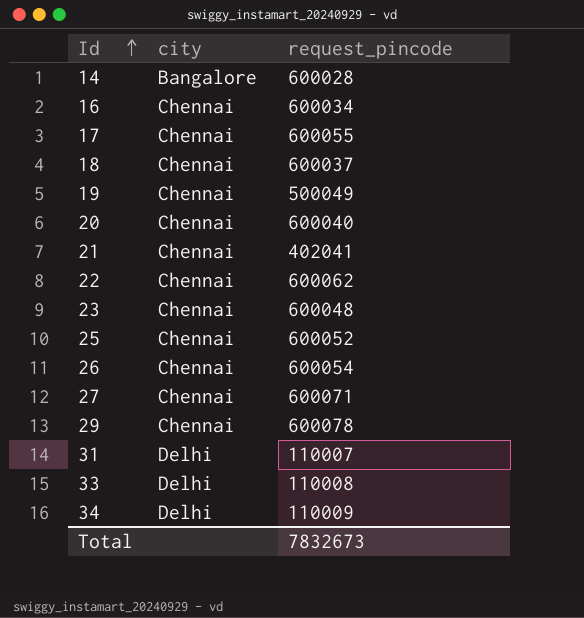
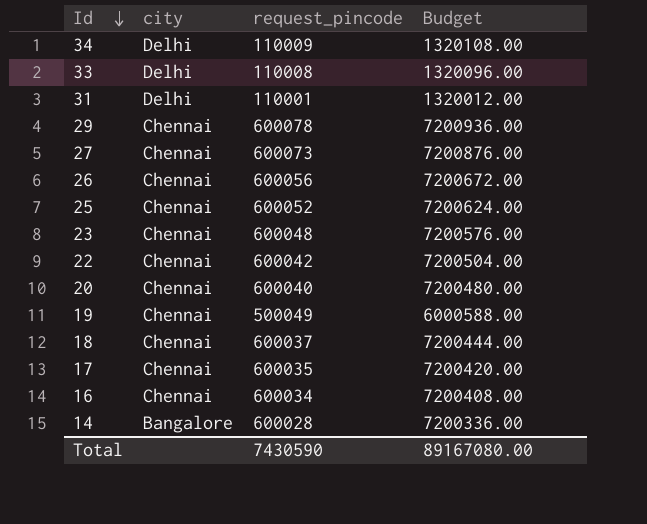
row order: Id ascending -> Id descending
column Budget | formula: none -> [request_pincode] * 12
row 21: Chennai | 402041 -> none
31 | request_pincode: 110007 -> 110001
27 | request_pincode: 600071 -> 600073
26 | request_pincode: 600054 -> 600056
22 | request_pincode: 600062 -> 600042
17 | request_pincode: 600055 -> 600035
Total | request_pincode: 7832673 -> 7430590

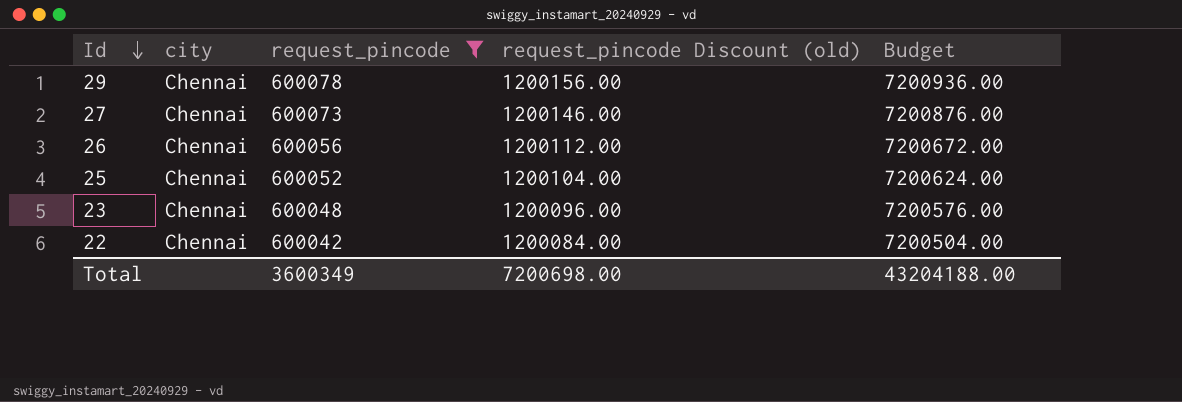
filter: none -> request_pincode >= 600042
column request_pincode Discount (old) | formula: none -> [request_pincode] * 2
Total | request_pincode: 7430590 -> 3600349
Total | Budget: 89167080.00 -> 43204188.00

